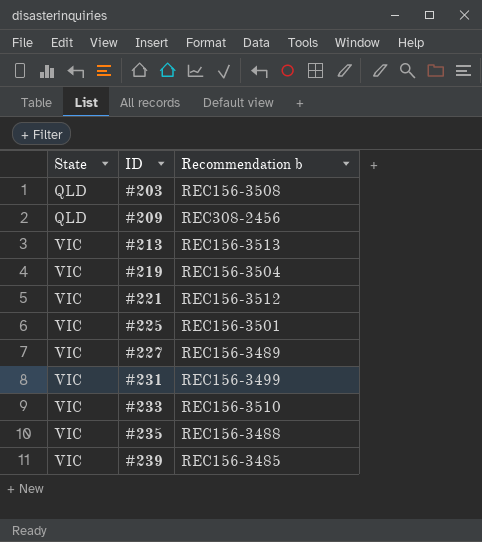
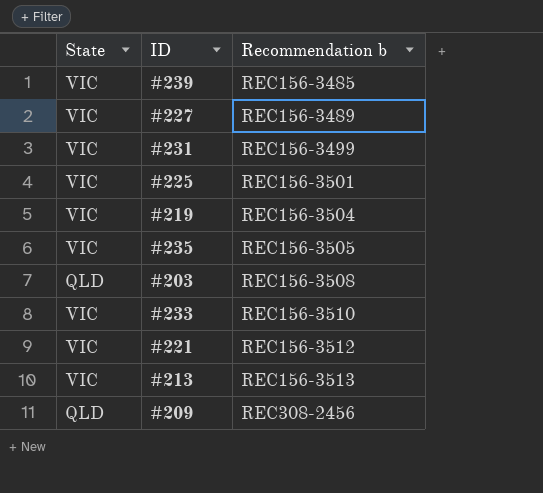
row order: State ascending -> Recommendation b ascending
#235 | Recommendation b: REC156-3488 -> REC156-3505

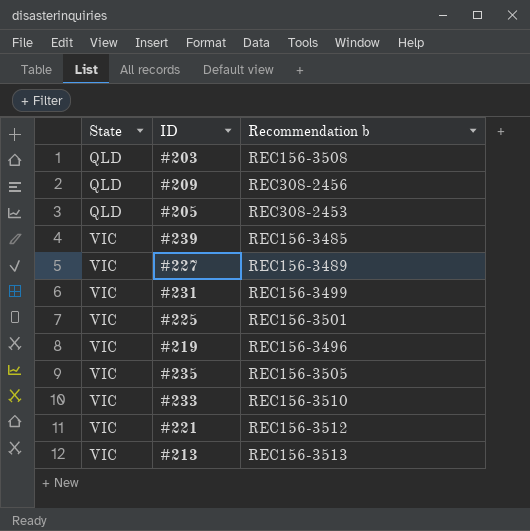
row order: Recommendation b ascending -> State ascending
row #205: none -> QLD | REC308-2453
#219 | Recommendation b: REC156-3504 -> REC156-3496

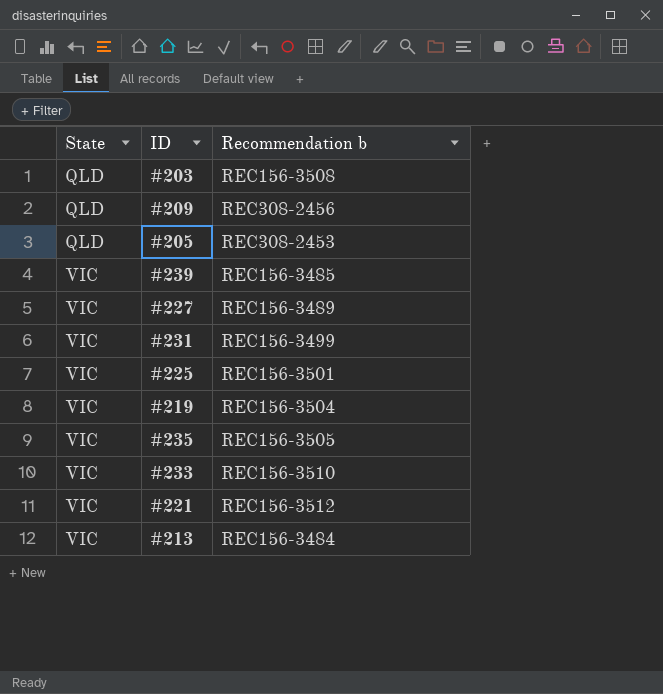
#219 | Recommendation b: REC156-3496 -> REC156-3504
#213 | Recommendation b: REC156-3513 -> REC156-3484

